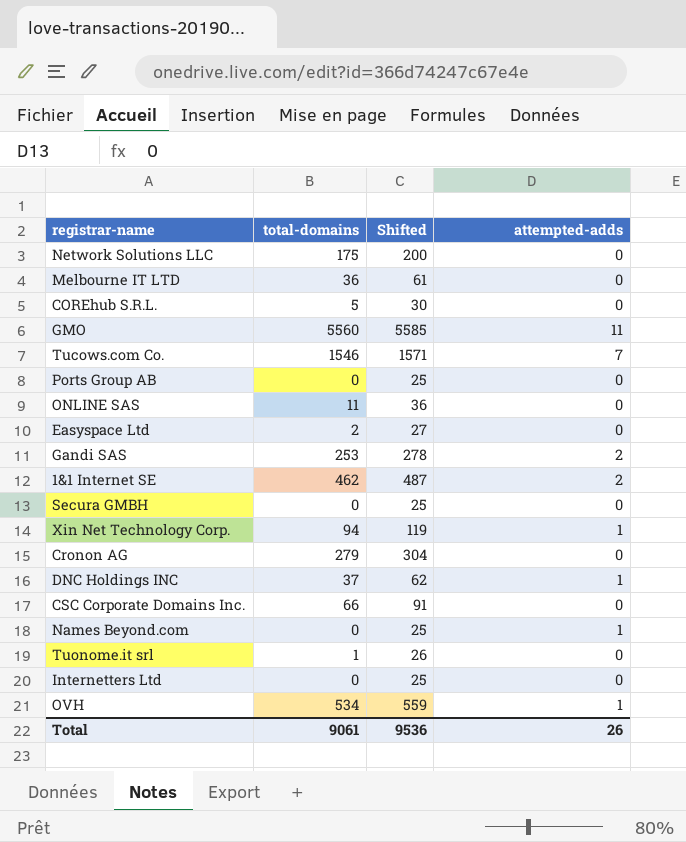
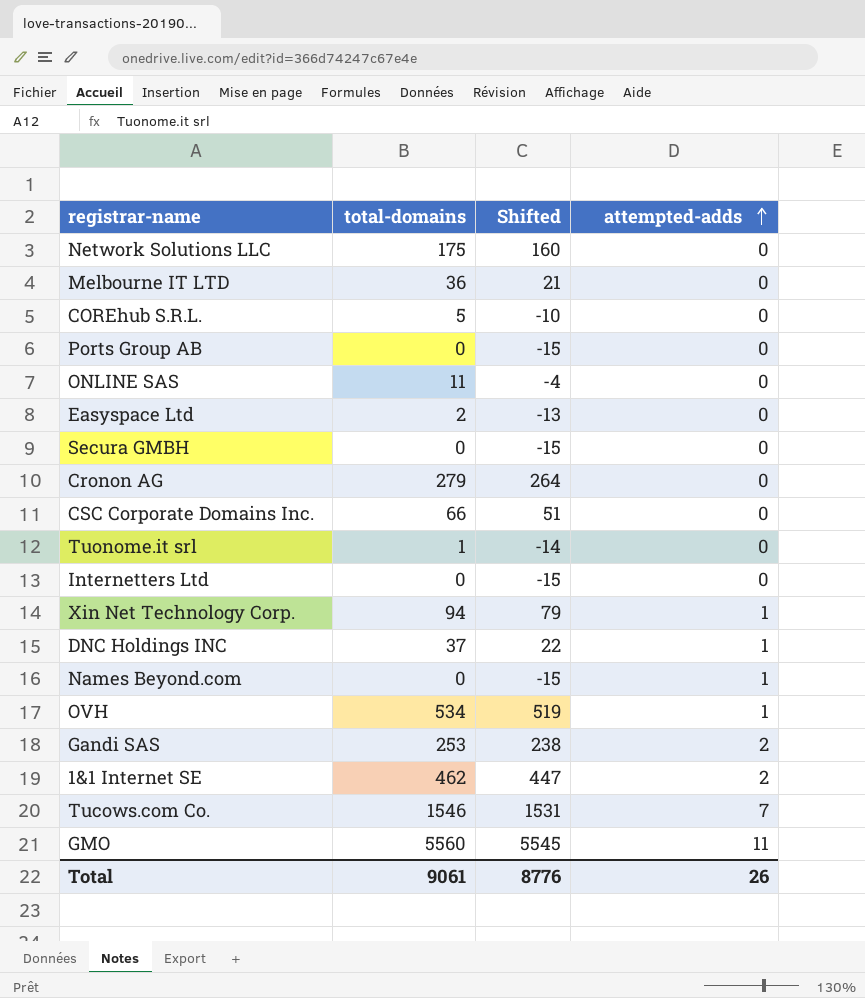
row order: none -> attempted-adds ascending
column Shifted | formula: [total-domains] + 25 -> [total-domains] - 15
Total | Shifted: 9536 -> 8776

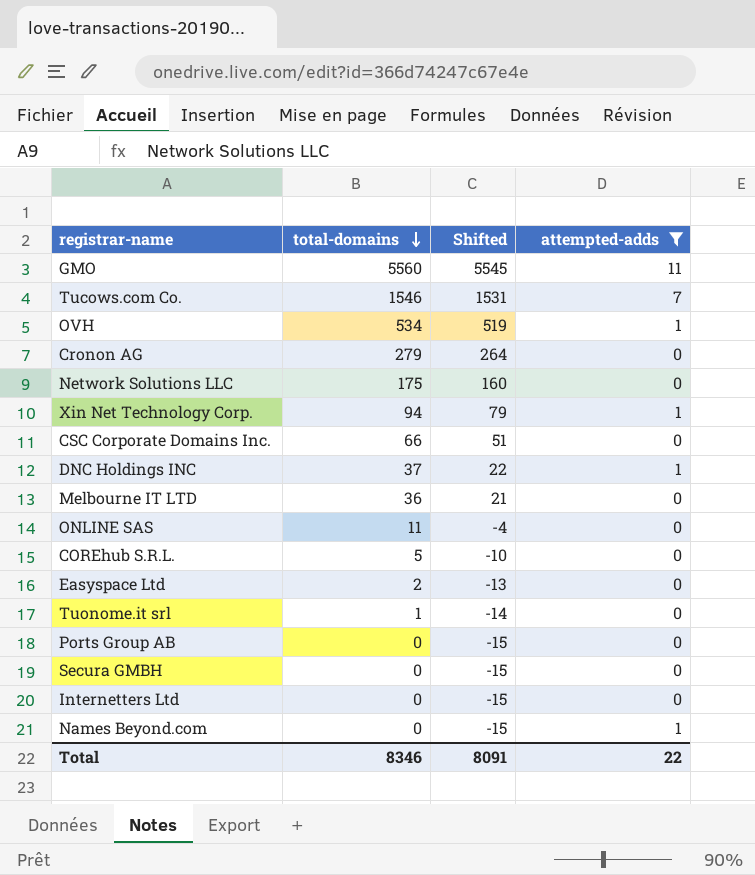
filter: none -> attempted-adds != 2
row order: attempted-adds ascending -> total-domains descending
Total | total-domains: 9061 -> 8346
Total | Shifted: 8776 -> 8091
Total | attempted-adds: 26 -> 22

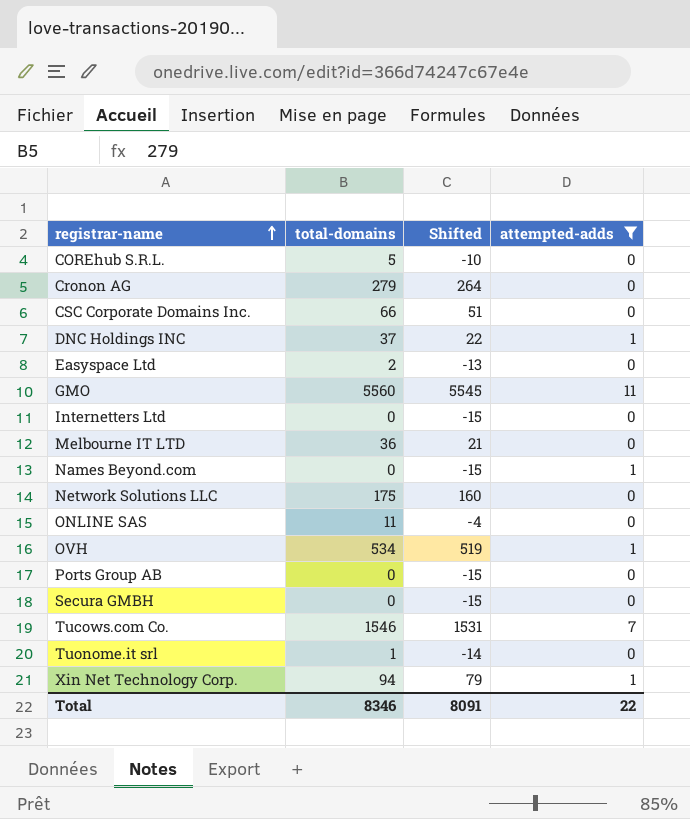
row order: total-domains descending -> registrar-name ascending

